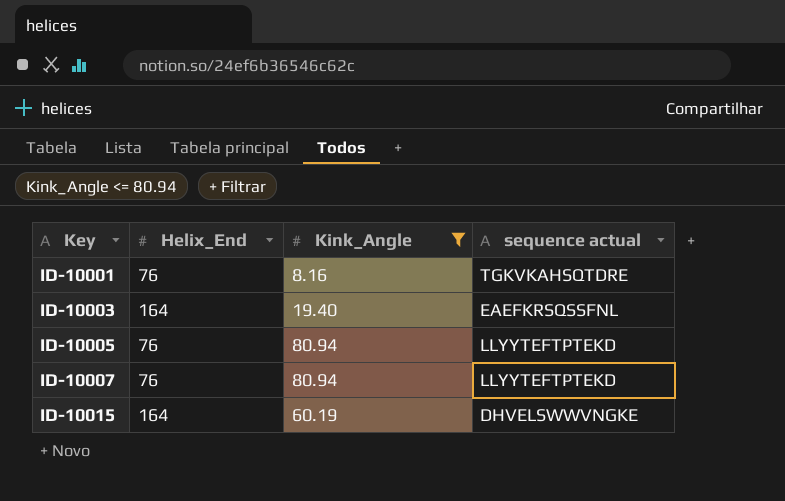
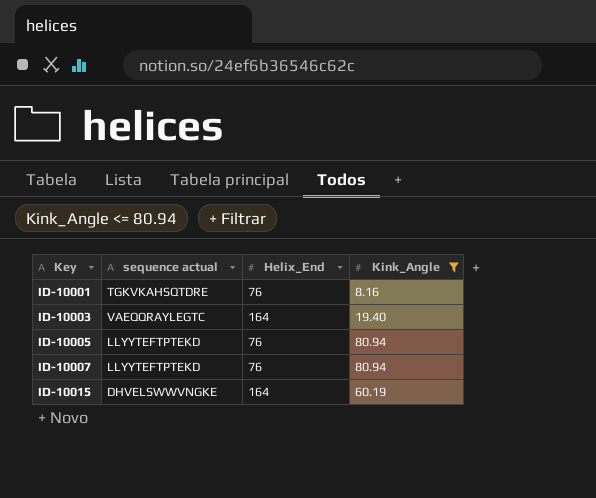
column sequence actual | position: 4 -> 2
ID-10003 | sequence actual: EAEFKRSQSSFNL -> VAEQQRAYLEGTC

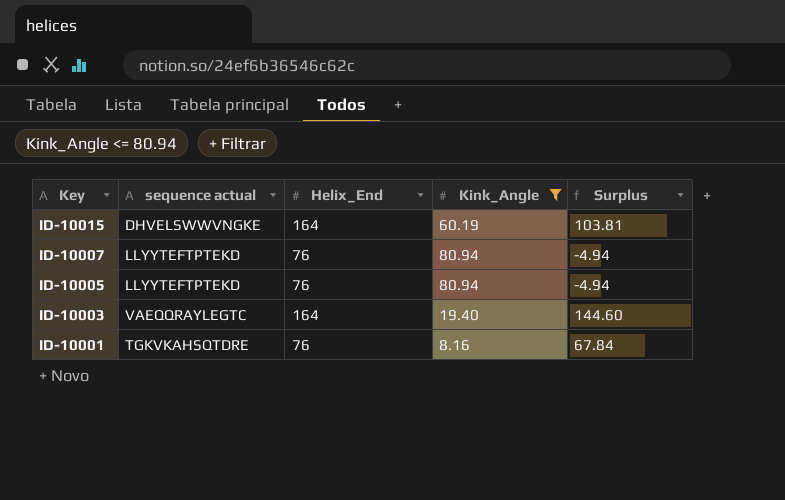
row order: Key ascending -> Key descending
column Surplus | formula: none -> [Helix_End] - [Kink_Angle]

